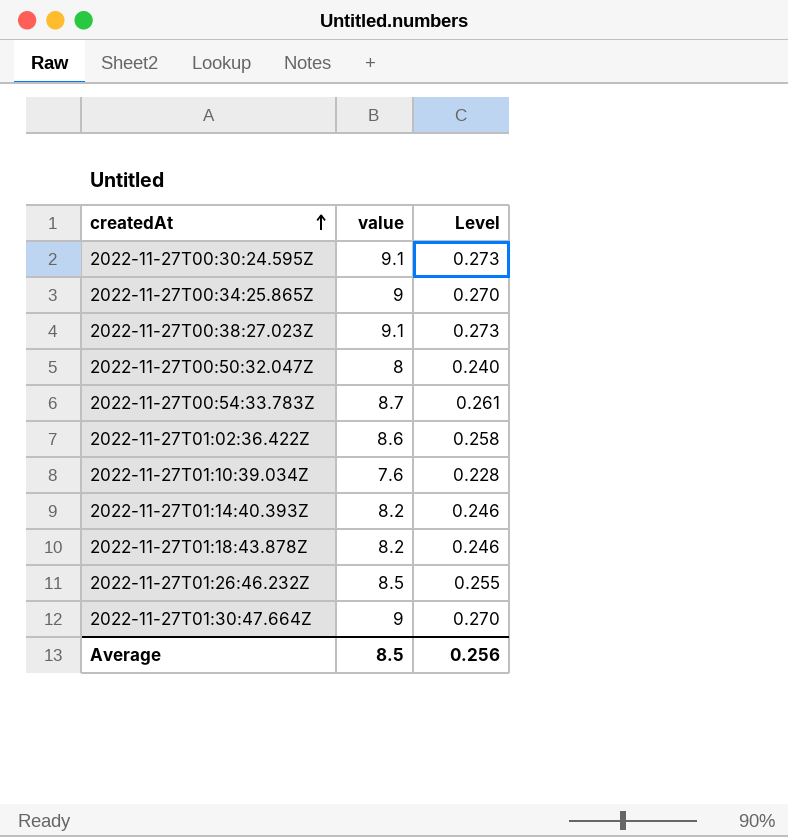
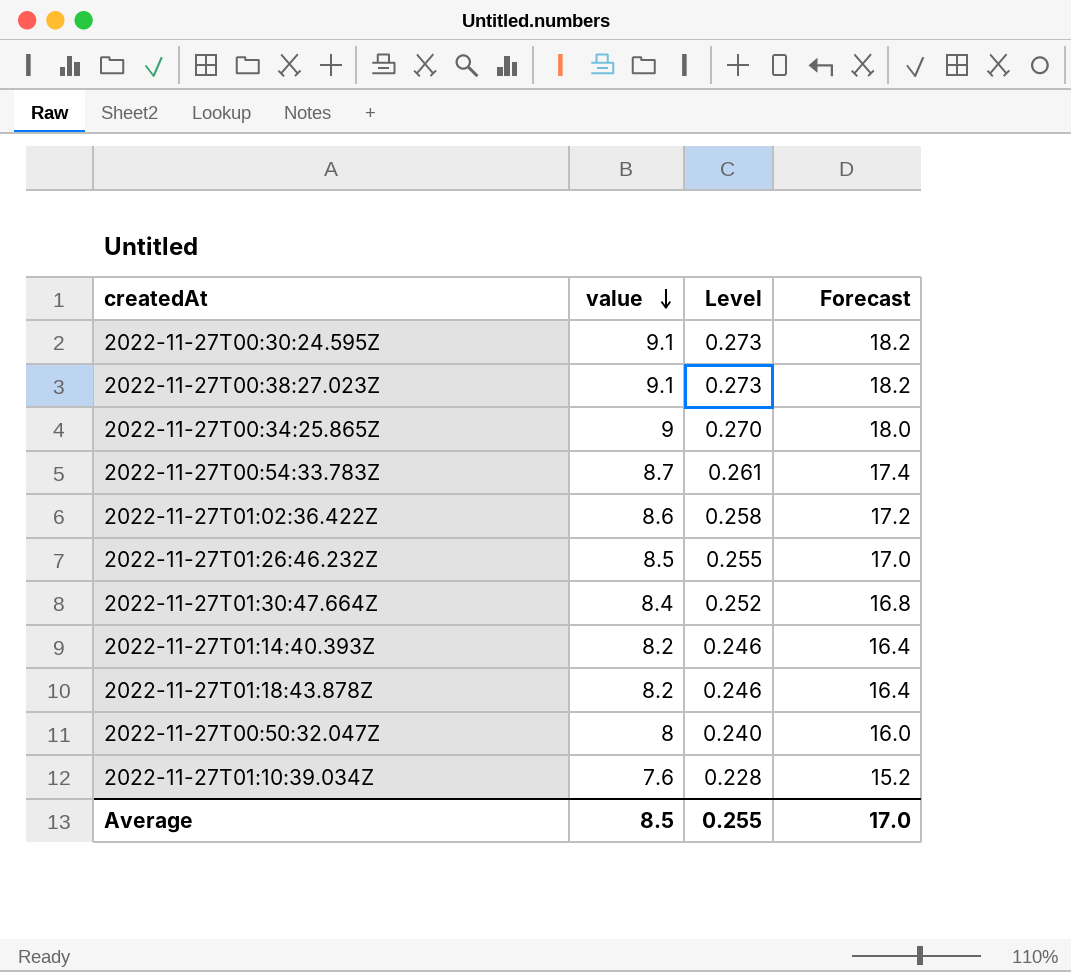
row order: createdAt ascending -> value descending
column Forecast | formula: none -> [value] * 2
2022-11-27T01:30:47.664Z | value: 9 -> 8.4
2022-11-27T01:30:47.664Z | Level: 0.270 -> 0.252
Average | Level: 0.256 -> 0.255

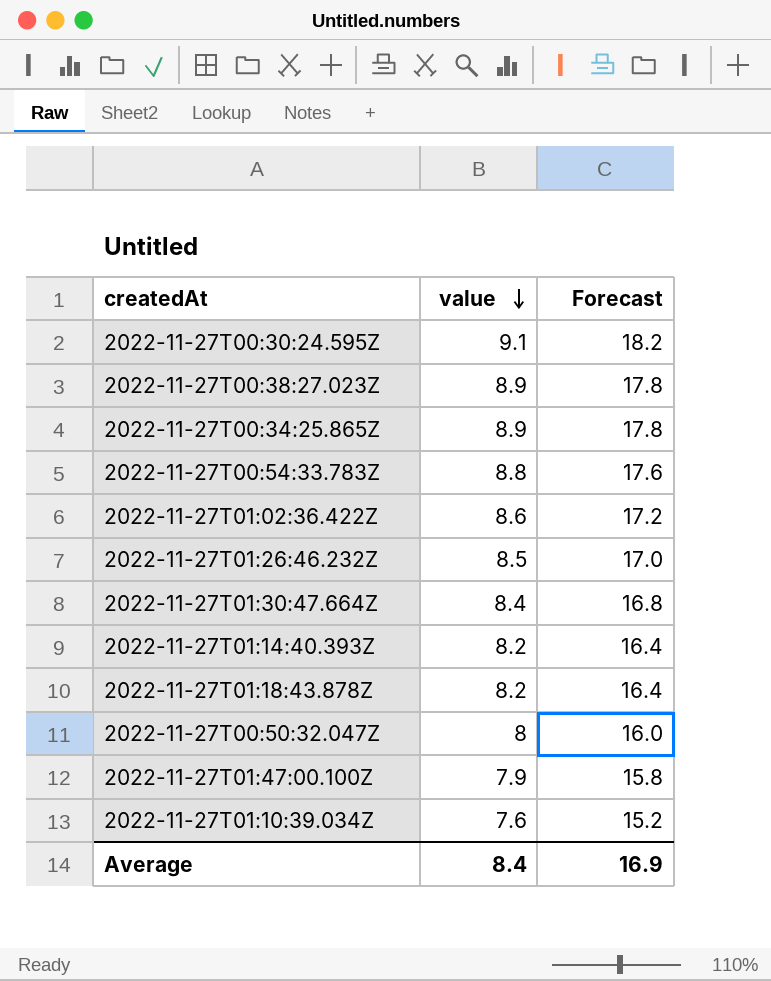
column Level | formula: [value] * 0.03 -> none
2022-11-27T00:38:27.023Z | value: 9.1 -> 8.9
2022-11-27T00:38:27.023Z | Forecast: 18.2 -> 17.8
2022-11-27T00:34:25.865Z | value: 9 -> 8.9
2022-11-27T00:34:25.865Z | Forecast: 18.0 -> 17.8
2022-11-27T00:54:33.783Z | value: 8.7 -> 8.8
2022-11-27T00:54:33.783Z | Forecast: 17.4 -> 17.6
row 2022-11-27T01:47:00.100Z: none -> 7.9 | 15.8
Average | value: 8.5 -> 8.4
Average | Forecast: 17.0 -> 16.9

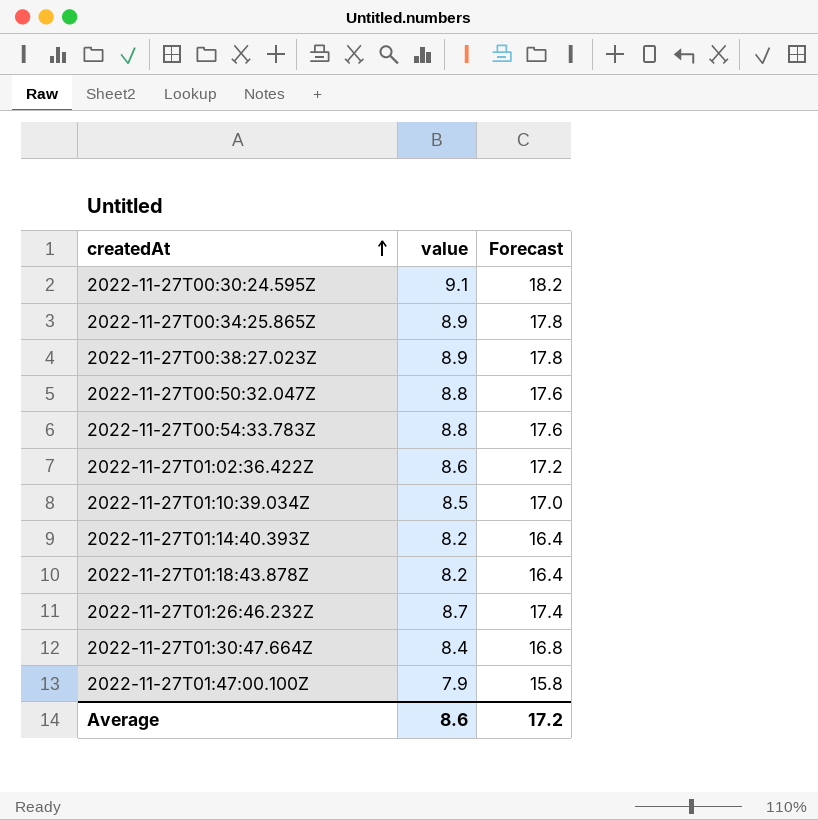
row order: value descending -> createdAt ascending
2022-11-27T00:50:32.047Z | value: 8 -> 8.8
2022-11-27T00:50:32.047Z | Forecast: 16.0 -> 17.6
2022-11-27T01:10:39.034Z | value: 7.6 -> 8.5
2022-11-27T01:10:39.034Z | Forecast: 15.2 -> 17.0
2022-11-27T01:26:46.232Z | value: 8.5 -> 8.7
2022-11-27T01:26:46.232Z | Forecast: 17.0 -> 17.4
Average | value: 8.4 -> 8.6
Average | Forecast: 16.9 -> 17.2

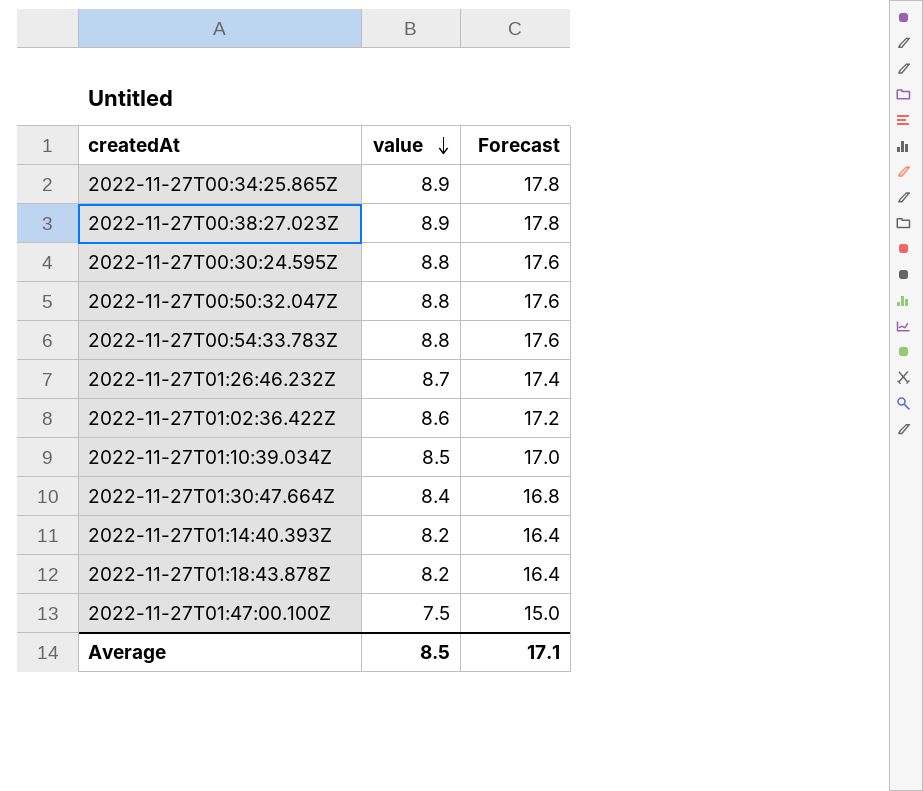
row order: createdAt ascending -> value descending
2022-11-27T00:30:24.595Z | value: 9.1 -> 8.8
2022-11-27T00:30:24.595Z | Forecast: 18.2 -> 17.6
2022-11-27T01:47:00.100Z | value: 7.9 -> 7.5
2022-11-27T01:47:00.100Z | Forecast: 15.8 -> 15.0
Average | value: 8.6 -> 8.5
Average | Forecast: 17.2 -> 17.1

